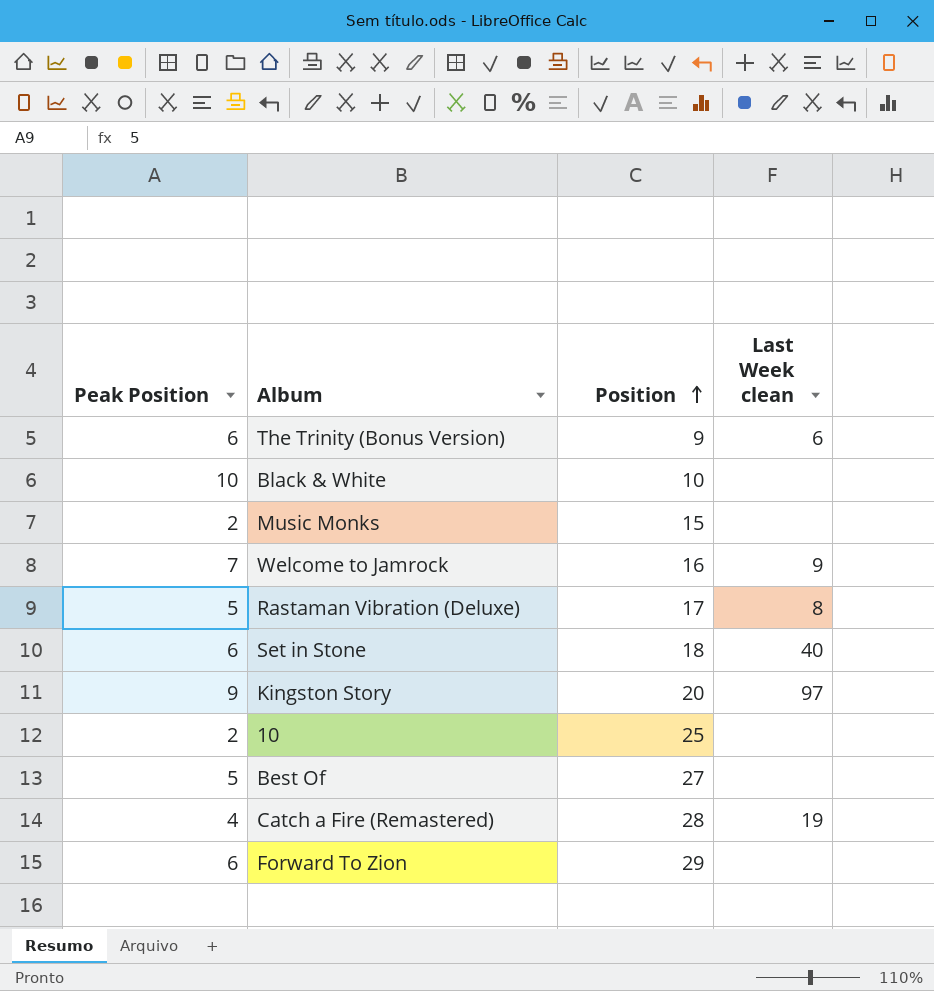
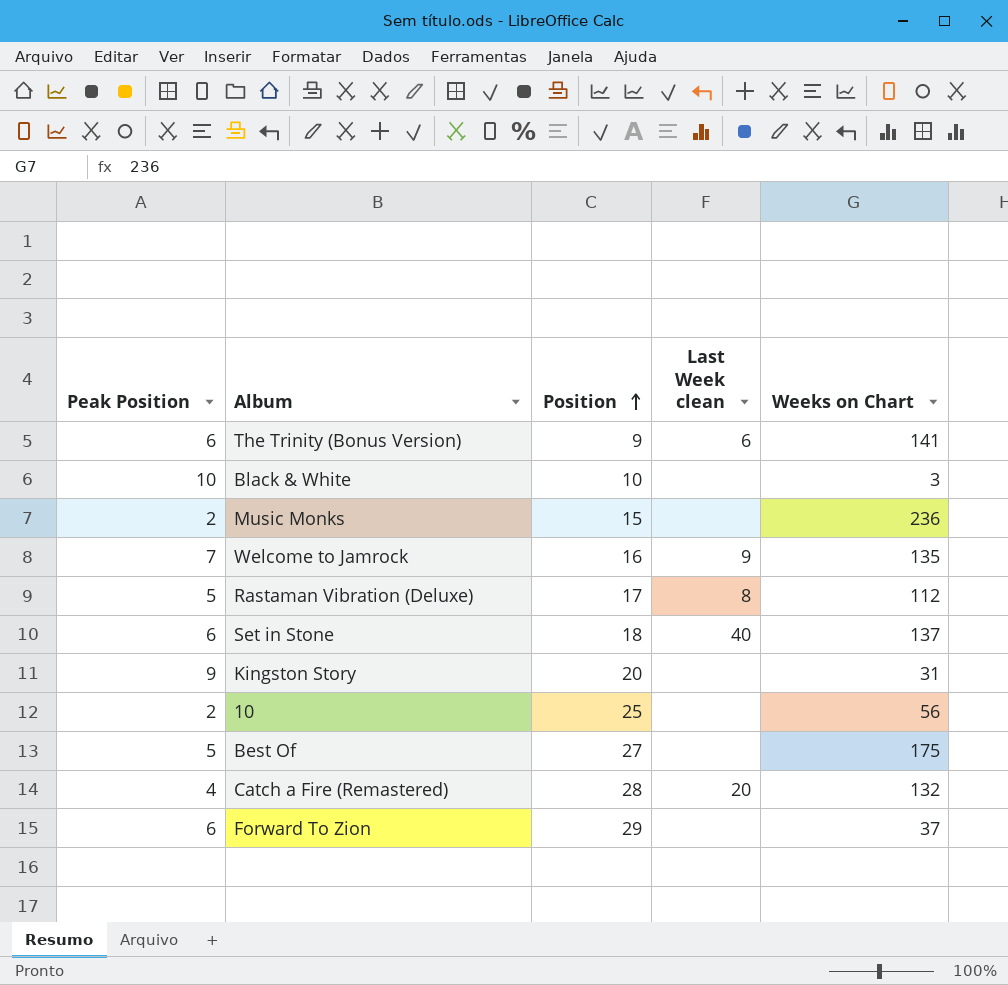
column Weeks on Chart | position: none -> 5
Kingston Story | Last Week clean: 97 -> none
Catch a Fire (Remastered) | Last Week clean: 19 -> 20

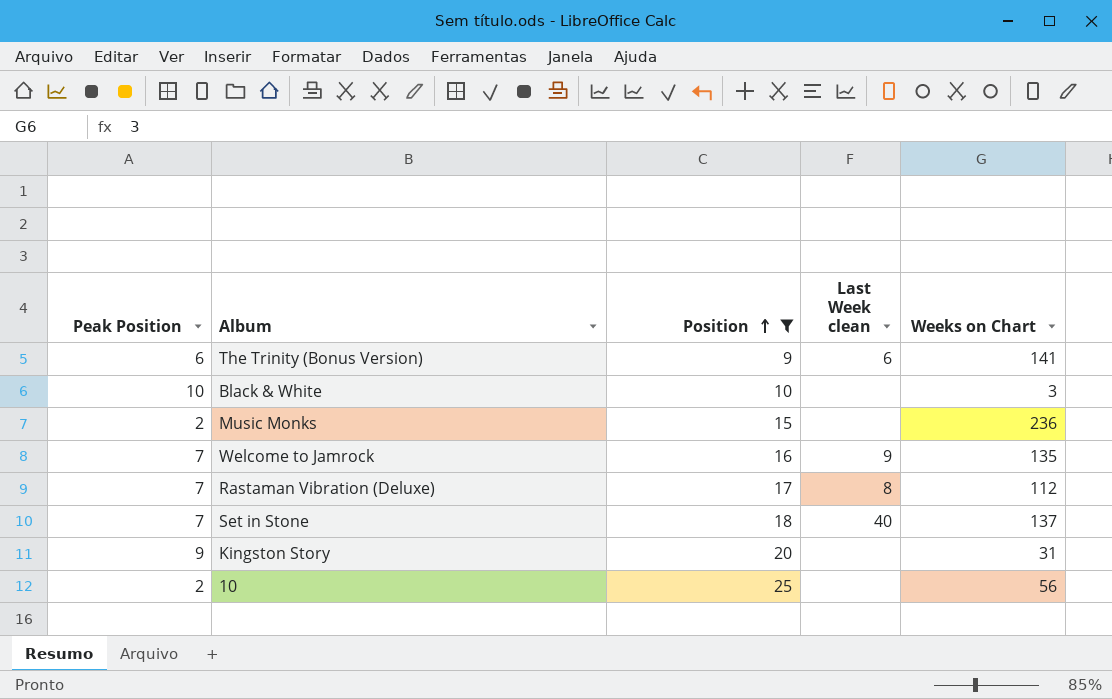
filter: none -> Position <= 25
Rastaman Vibration (Deluxe) | Peak Position: 5 -> 7
Set in Stone | Peak Position: 6 -> 7

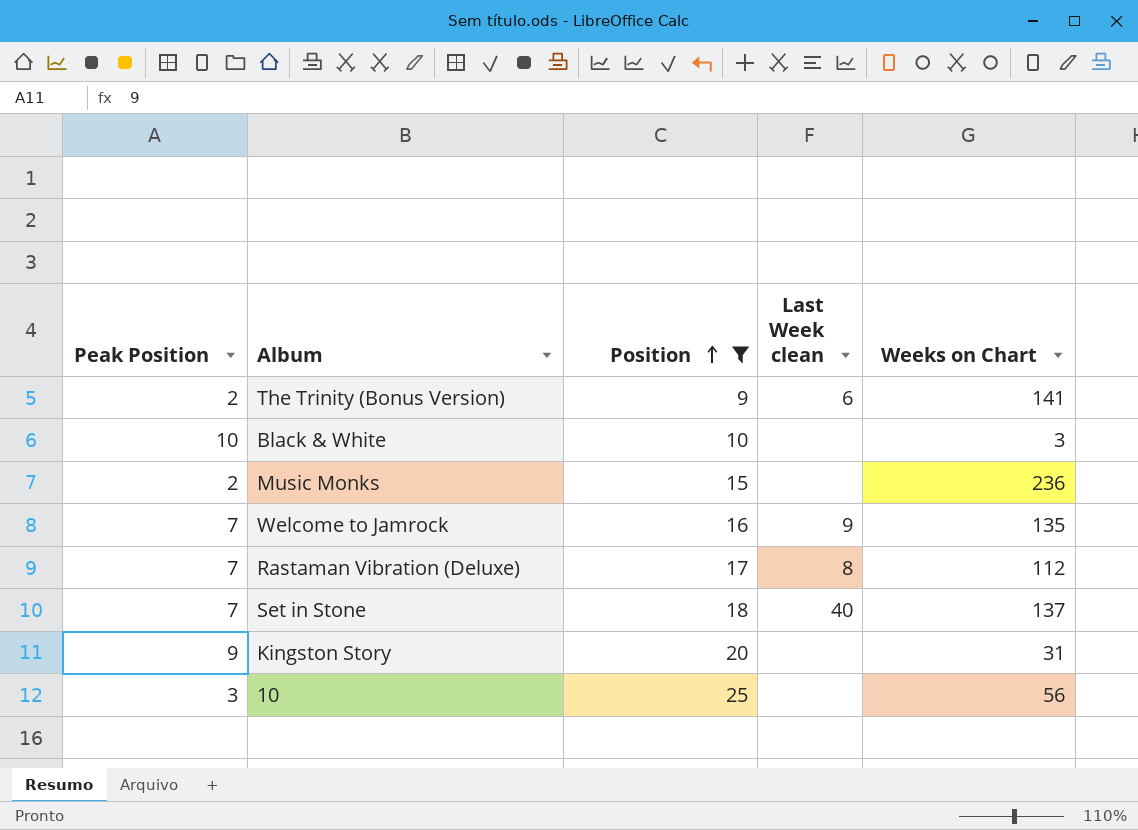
The Trinity (Bonus Version) | Peak Position: 6 -> 2
10 | Peak Position: 2 -> 3

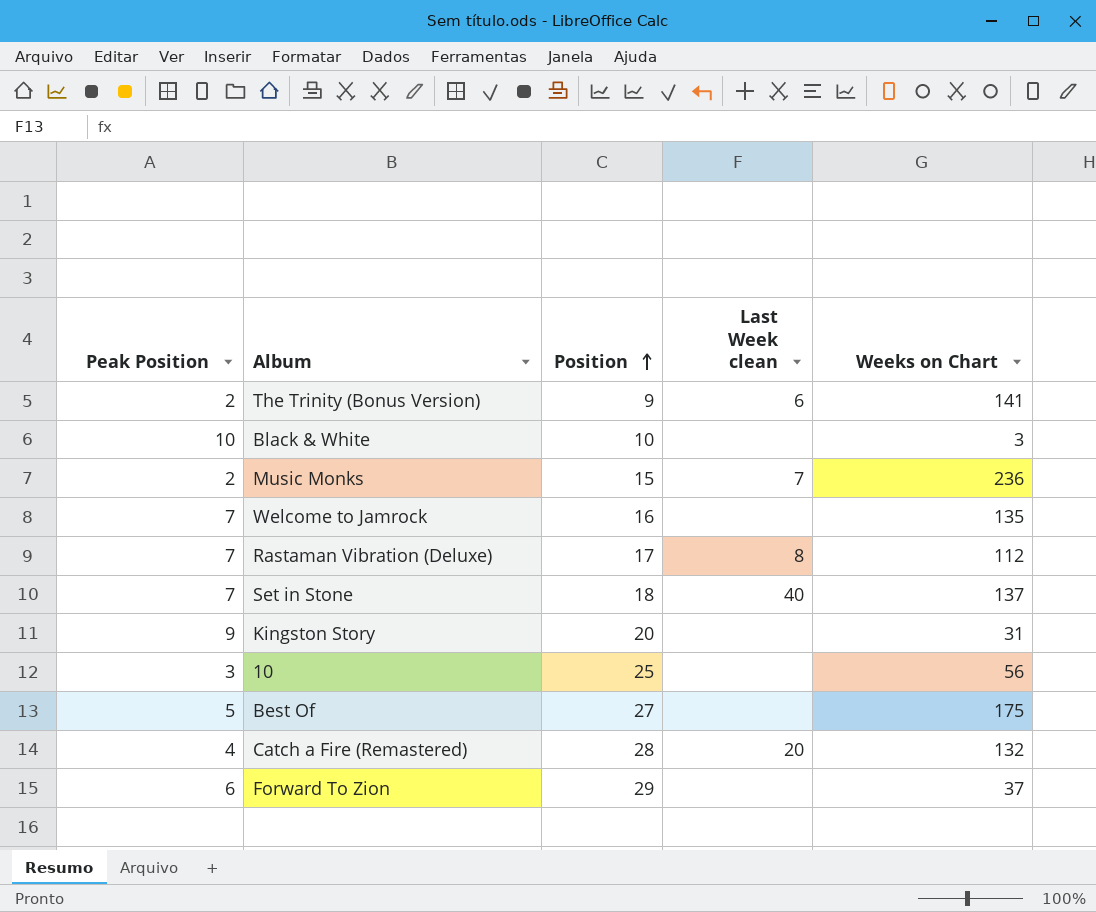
filter: Position <= 25 -> none
Music Monks | Last Week clean: none -> 7
Welcome to Jamrock | Last Week clean: 9 -> none

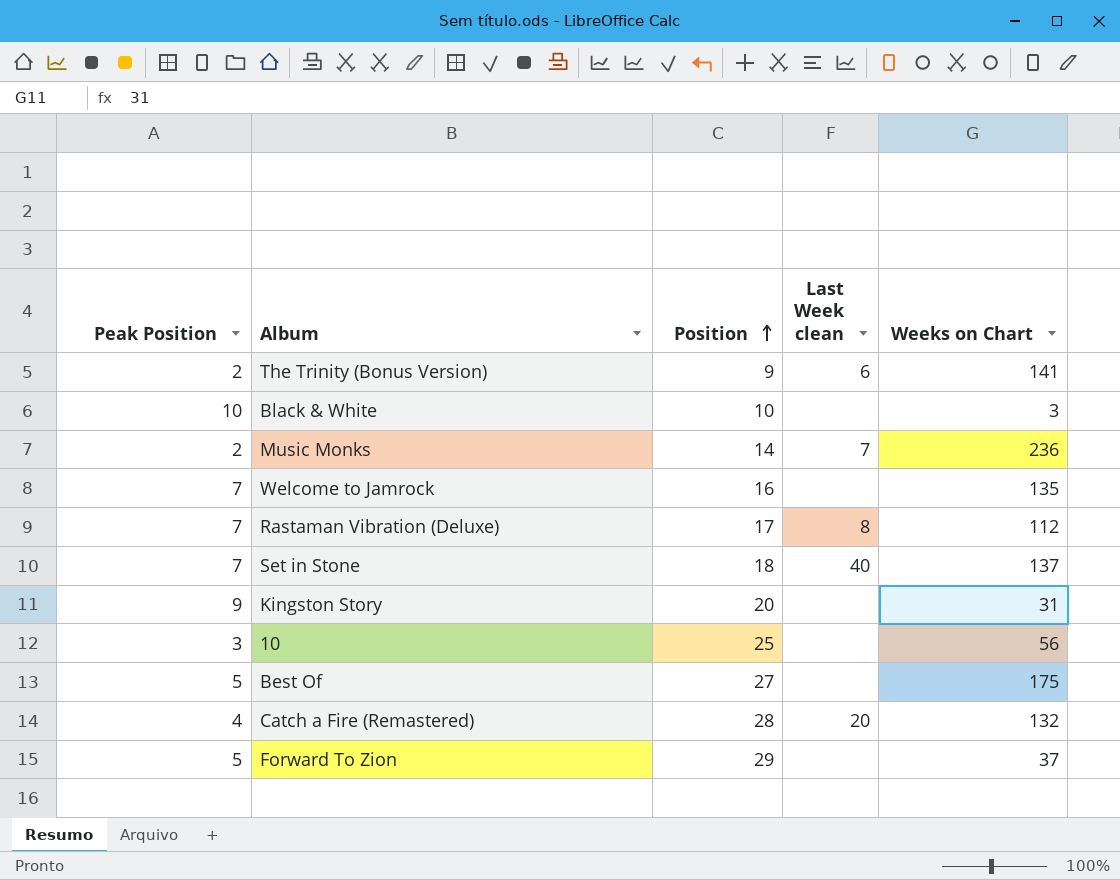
Music Monks | Position: 15 -> 14
Forward To Zion | Peak Position: 6 -> 5

